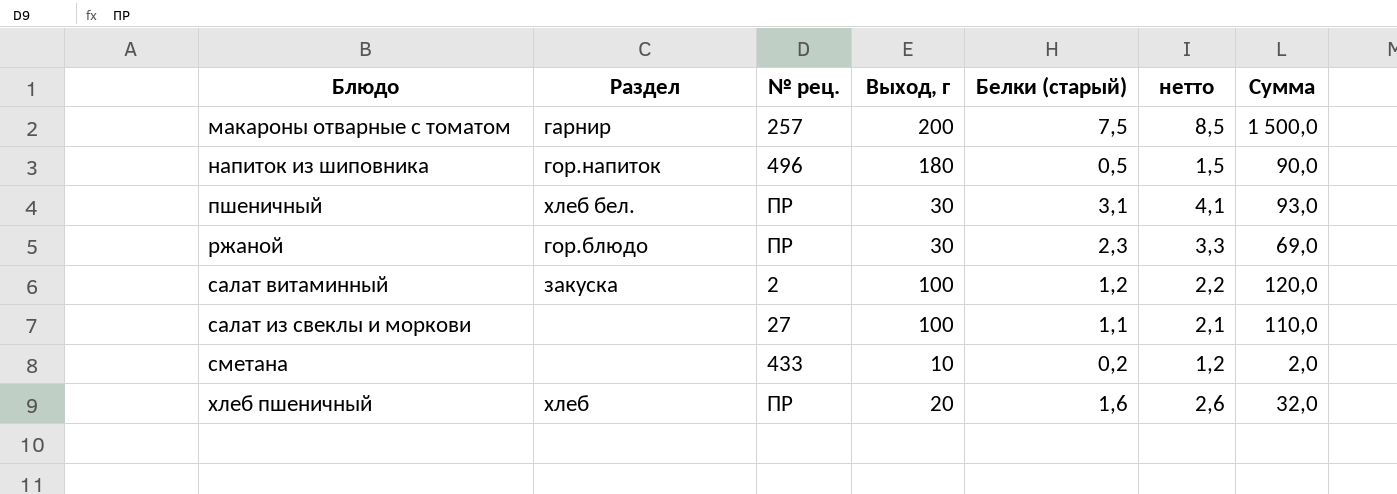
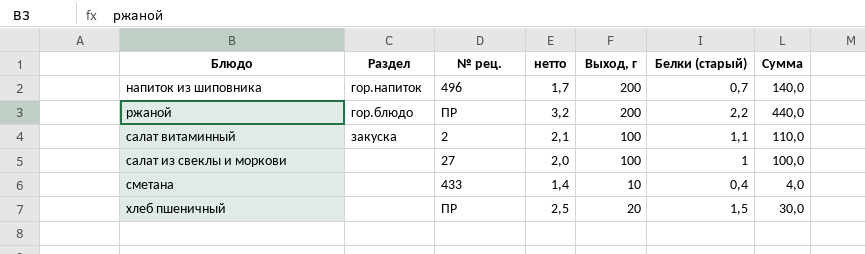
column нетто | position: 6 -> 4
row макароны отварные с томатом: гарнир | 257 | 200 | 7,5 | 8,5 | 1 500,0 -> none
row пшеничный: хлеб бел. | ПР | 30 | 3,1 | 4,1 | 93,0 -> none
напиток из шиповника | нетто: 1,5 -> 1,7
напиток из шиповника | Выход, г: 180 -> 200
напиток из шиповника | Белки (старый): 0,5 -> 0,7
напиток из шиповника | Сумма: 90,0 -> 140,0
ржаной | нетто: 3,3 -> 3,2
ржаной | Выход, г: 30 -> 200
ржаной | Белки (старый): 2,3 -> 2,2
ржаной | Сумма: 69,0 -> 440,0
салат витаминный | нетто: 2,2 -> 2,1
салат витаминный | Белки (старый): 1,2 -> 1,1
салат витаминный | Сумма: 120,0 -> 110,0
салат из свеклы и моркови | нетто: 2,1 -> 2,0
салат из свеклы и моркови | Белки (старый): 1,1 -> 1
салат из свеклы и моркови | Сумма: 110,0 -> 100,0
сметана | нетто: 1,2 -> 1,4
сметана | Белки (старый): 0,2 -> 0,4
сметана | Сумма: 2,0 -> 4,0
хлеб пшеничный | Раздел: хлеб -> none
хлеб пшеничный | нетто: 2,6 -> 2,5
хлеб пшеничный | Белки (старый): 1,6 -> 1,5
хлеб пшеничный | Сумма: 32,0 -> 30,0

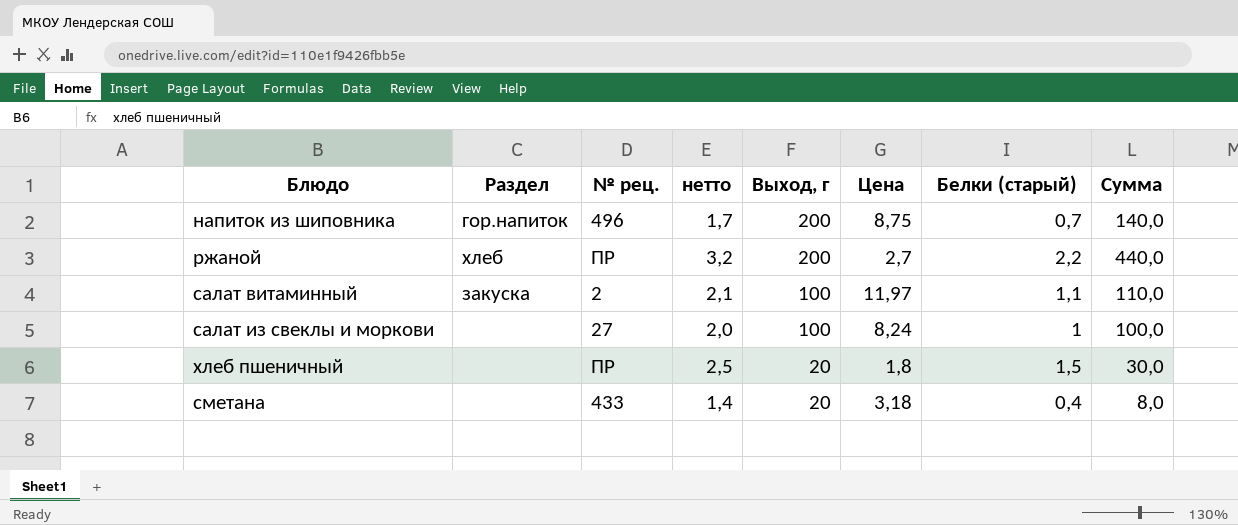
row order: Блюдо ascending -> Выход, г descending
column Цена | position: none -> 6
ржаной | Раздел: гор.блюдо -> хлеб
сметана | Выход, г: 10 -> 20
сметана | Сумма: 4,0 -> 8,0

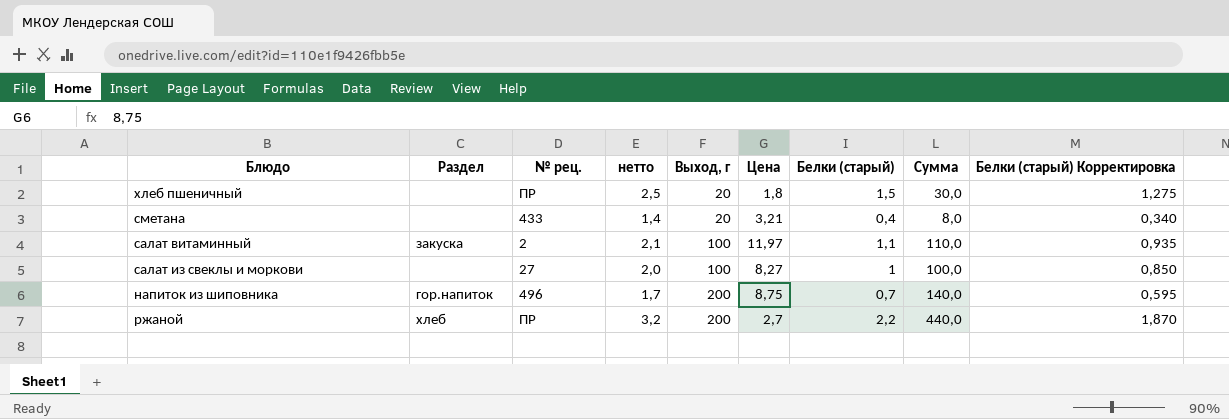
row order: Выход, г descending -> Выход, г ascending
column Белки (старый) Корректировка | formula: none -> [Белки (старый)] * 0,85
сметана | Цена: 3,18 -> 3,21
салат из свеклы и моркови | Цена: 8,24 -> 8,27

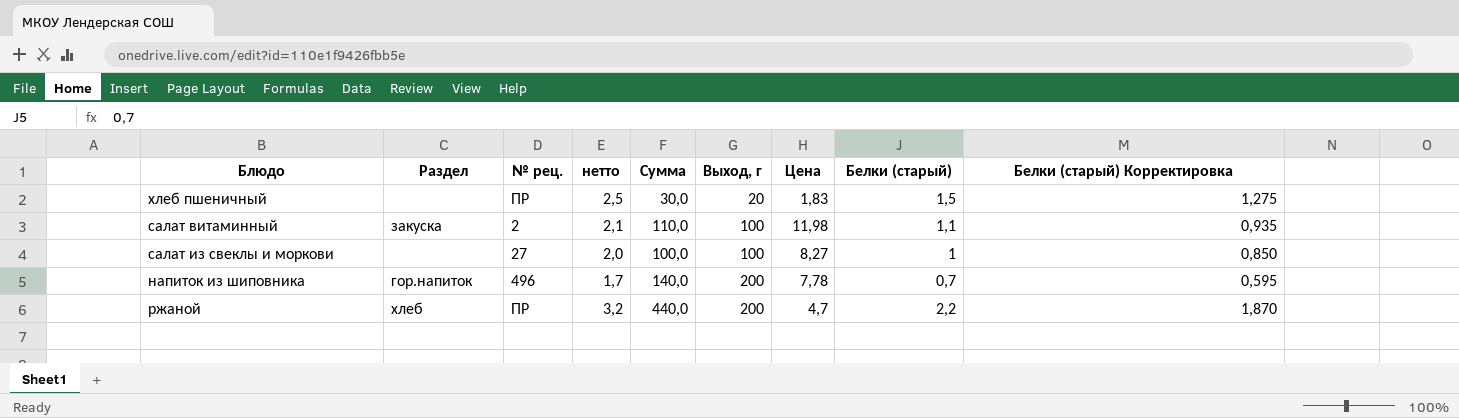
column Сумма | position: 8 -> 5
row сметана: none | 433 | 1,4 | 20 | 3,21 | 0,4 | 8,0 | 0,340 -> none
хлеб пшеничный | Цена: 1,8 -> 1,83
салат витаминный | Цена: 11,97 -> 11,98
напиток из шиповника | Цена: 8,75 -> 7,78
ржаной | Цена: 2,7 -> 4,7

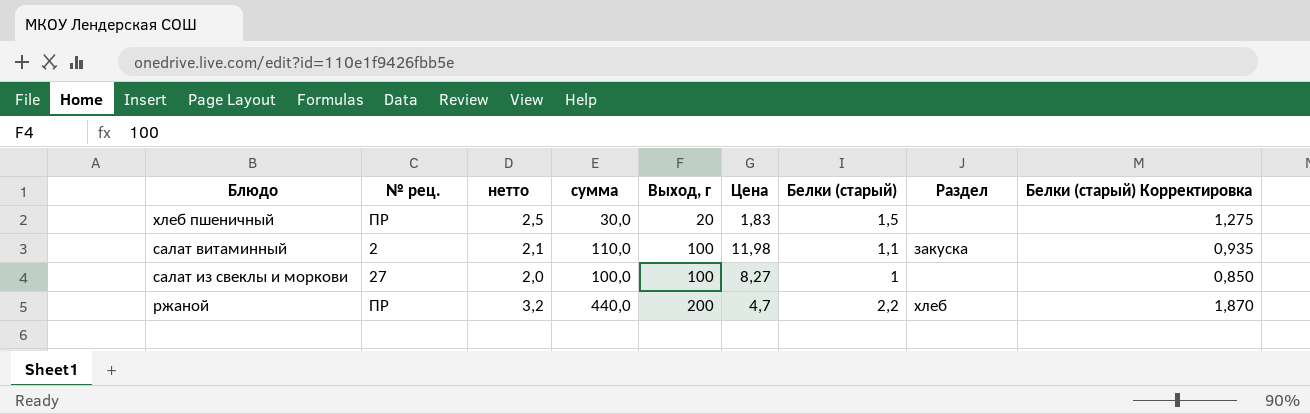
column name: Сумма -> сумма
column Раздел | position: 2 -> 8
row напиток из шиповника: гор.напиток | 496 | 1,7 | 140,0 | 200 | 7,78 | 0,7 | 0,595 -> none

